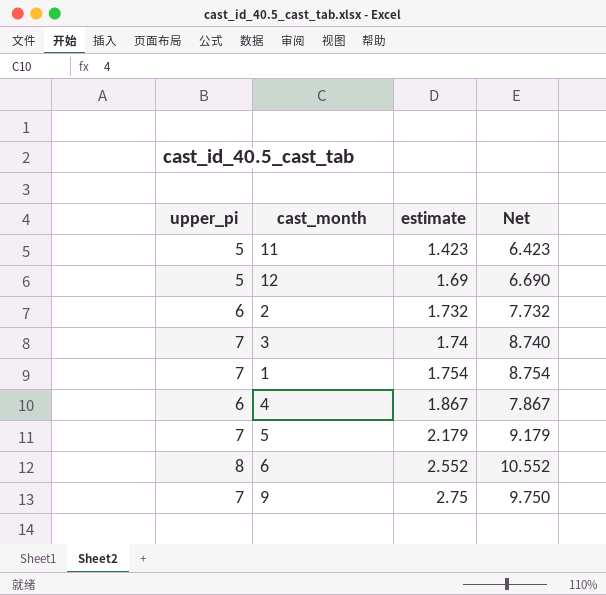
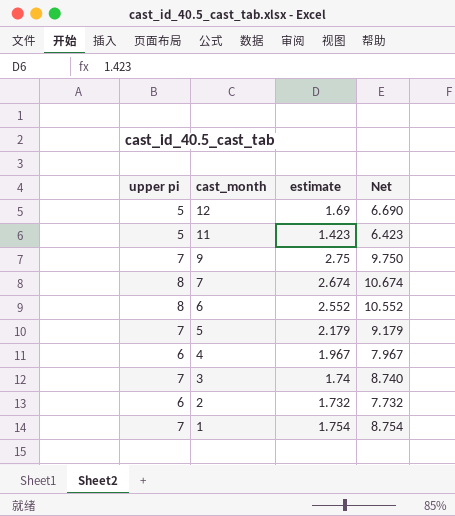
row order: estimate ascending -> cast_month descending
column name: upper_pi -> upper pi
row 7: none -> 8 | 2.674 | 10.674
4 | estimate: 1.867 -> 1.967
4 | Net: 7.867 -> 7.967

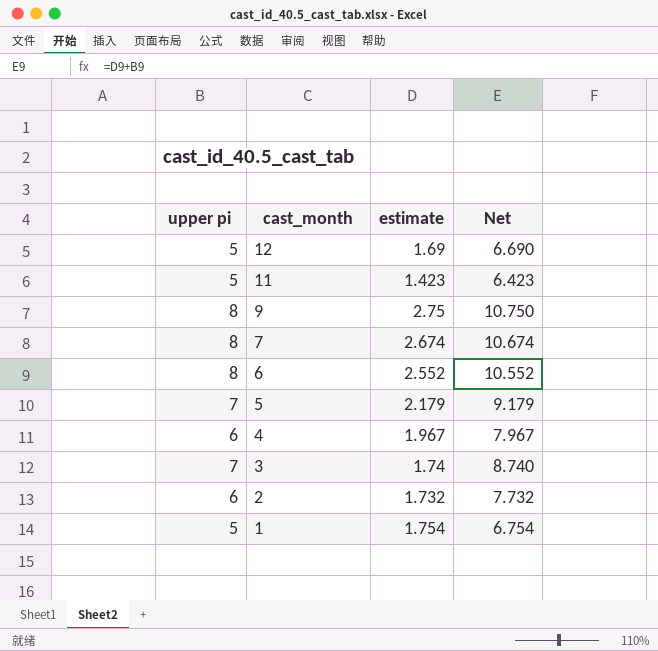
9 | upper pi: 7 -> 8
9 | Net: 9.750 -> 10.750
1 | upper pi: 7 -> 5
1 | Net: 8.754 -> 6.754

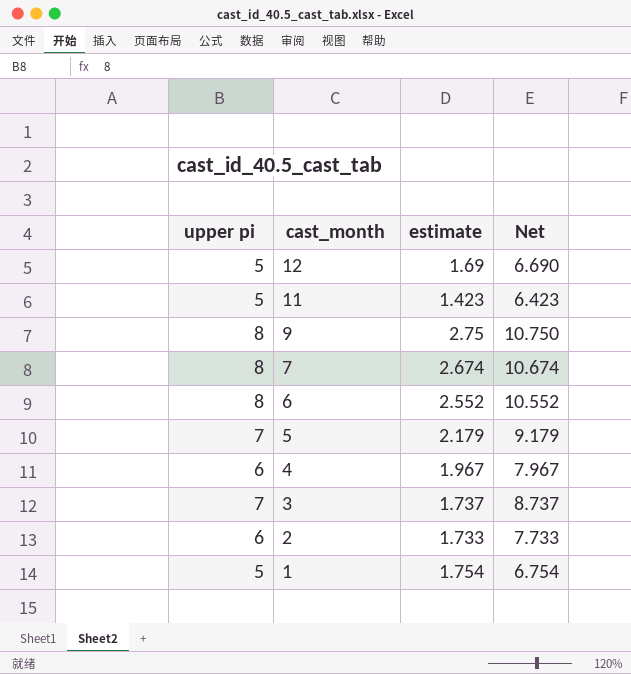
3 | estimate: 1.74 -> 1.737
3 | Net: 8.740 -> 8.737
2 | estimate: 1.732 -> 1.733
2 | Net: 7.732 -> 7.733

